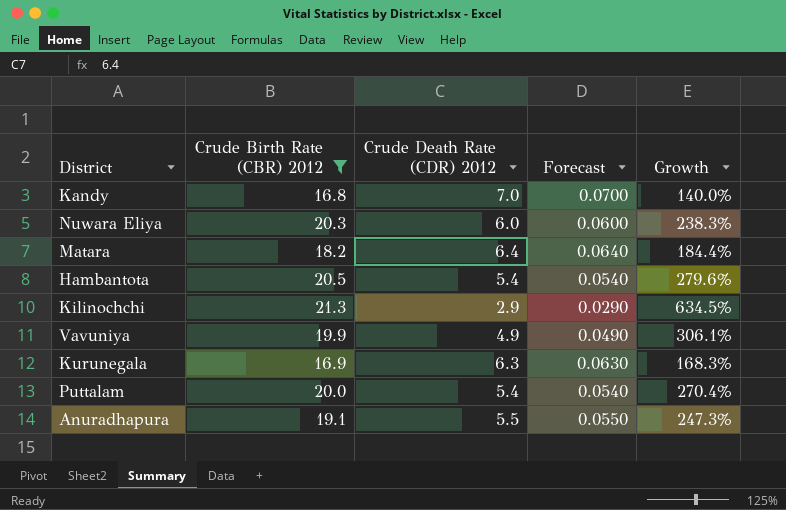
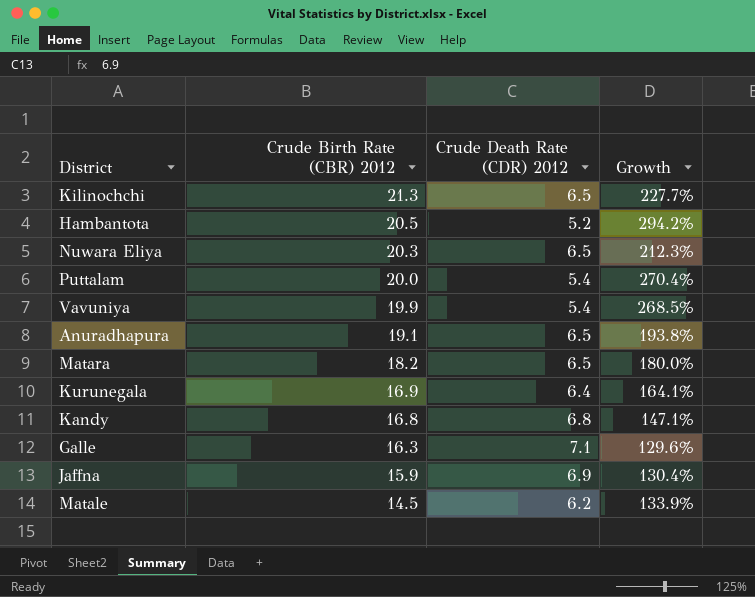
filter: Crude Birth Rate (CBR) 2012 >= 16.8 -> none
row order: none -> Crude Birth Rate (CBR) 2012 descending
column Forecast | formula: [Crude Death Rate (CDR) 2012] * 0.01 -> none
Kilinochchi | Crude Death Rate (CDR) 2012: 2.9 -> 6.5
Kilinochchi | Growth: 634.5% -> 227.7%
Hambantota | Crude Death Rate (CDR) 2012: 5.4 -> 5.2
Hambantota | Growth: 279.6% -> 294.2%
Nuwara Eliya | Crude Death Rate (CDR) 2012: 6.0 -> 6.5
Nuwara Eliya | Growth: 238.3% -> 212.3%
Vavuniya | Crude Death Rate (CDR) 2012: 4.9 -> 5.4
Vavuniya | Growth: 306.1% -> 268.5%
Anuradhapura | Crude Death Rate (CDR) 2012: 5.5 -> 6.5
Anuradhapura | Growth: 247.3% -> 193.8%
Matara | Crude Death Rate (CDR) 2012: 6.4 -> 6.5
Matara | Growth: 184.4% -> 180.0%
Kurunegala | Crude Death Rate (CDR) 2012: 6.3 -> 6.4
Kurunegala | Growth: 168.3% -> 164.1%
Kandy | Crude Death Rate (CDR) 2012: 7.0 -> 6.8
Kandy | Growth: 140.0% -> 147.1%

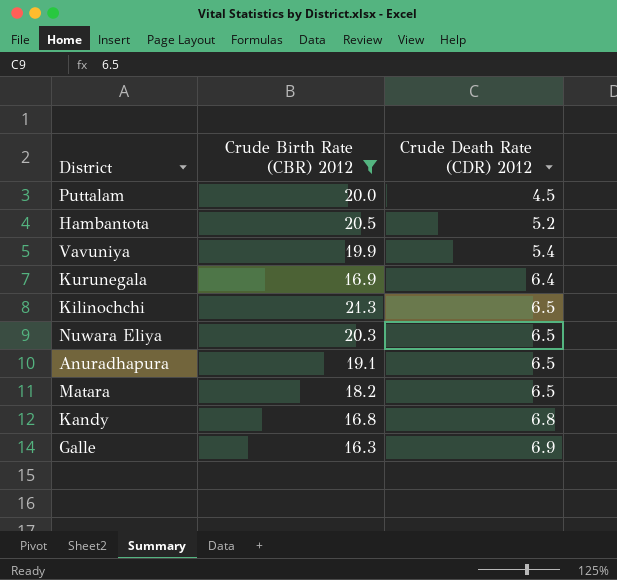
filter: none -> Crude Birth Rate (CBR) 2012 >= 16.3
row order: Crude Birth Rate (CBR) 2012 descending -> Crude Death Rate (CDR) 2012 ascending
column Growth | formula: ([Crude Birth Rate (CBR) 2012] - [Crude Death Rate (CDR) 2012]) / [Crude Death Rate (CDR) 2012] -> none
Puttalam | Crude Death Rate (CDR) 2012: 5.4 -> 4.5
Galle | Crude Death Rate (CDR) 2012: 7.1 -> 6.9

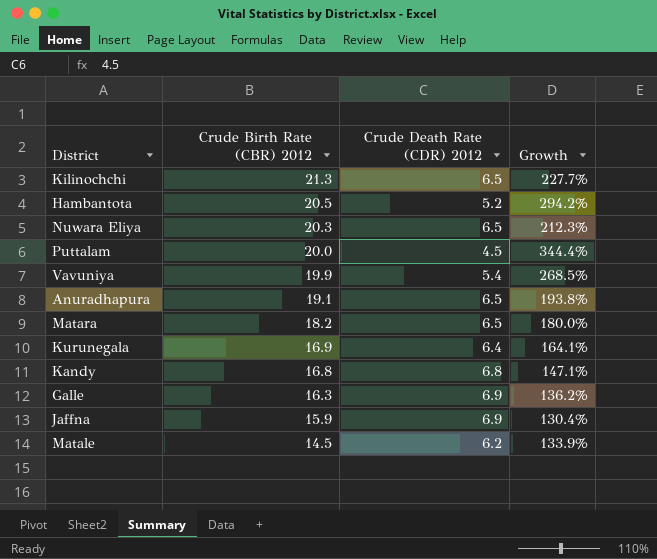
filter: Crude Birth Rate (CBR) 2012 >= 16.3 -> none
row order: Crude Death Rate (CDR) 2012 ascending -> Crude Birth Rate (CBR) 2012 descending
column Growth | formula: none -> ([Crude Birth Rate (CBR) 2012] - [Crude Death Rate (CDR) 2012]) / [Crude Death Rate (CDR) 2012]

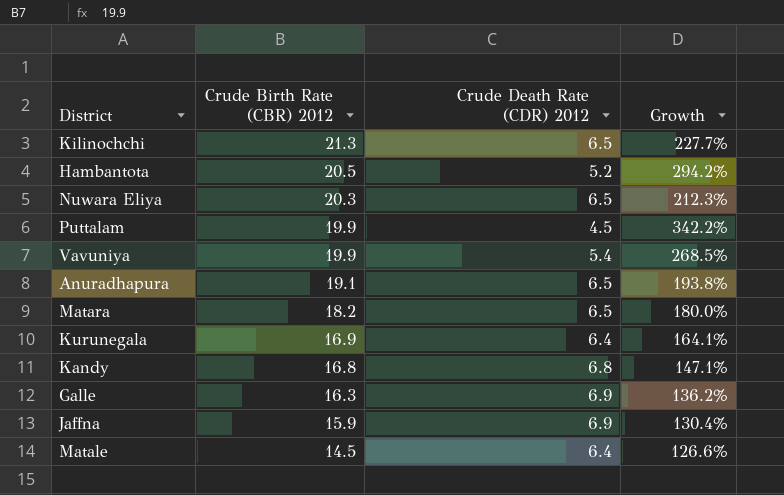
Puttalam | Crude Birth Rate (CBR) 2012: 20.0 -> 19.9
Puttalam | Growth: 344.4% -> 342.2%
Matale | Crude Death Rate (CDR) 2012: 6.2 -> 6.4
Matale | Growth: 133.9% -> 126.6%

